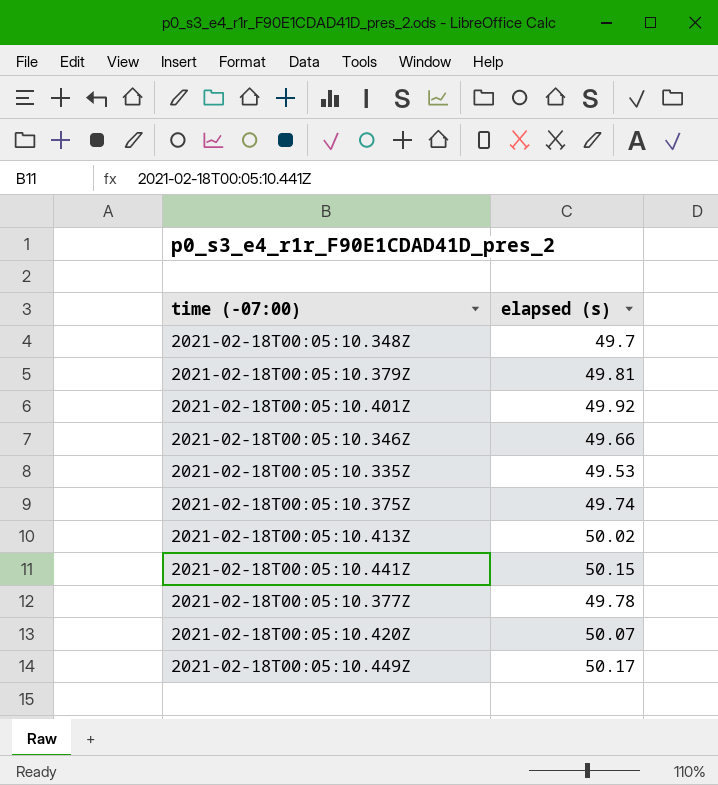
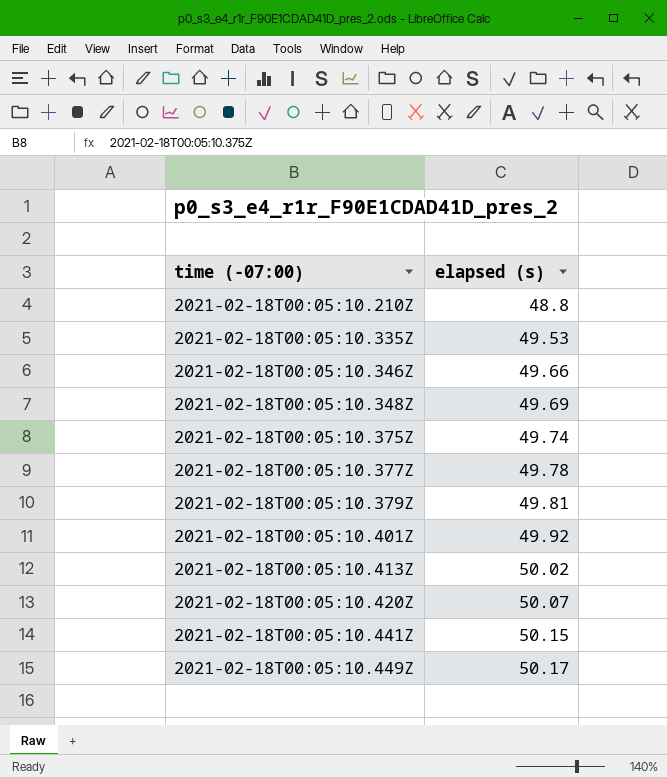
row order: none -> time (-07:00) ascending
row 2021-02-18T00:05:10.210Z: none -> 48.8
2021-02-18T00:05:10.348Z | elapsed (s): 49.7 -> 49.69

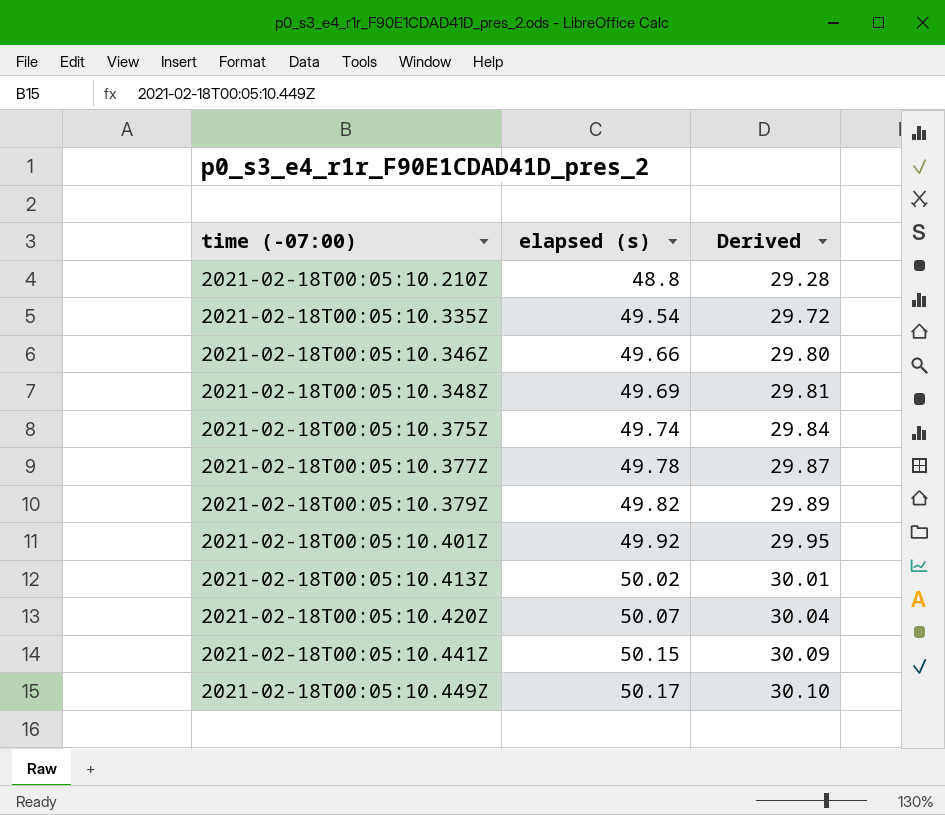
column Derived | formula: none -> [elapsed (s)] * 0.6
2021-02-18T00:05:10.335Z | elapsed (s): 49.53 -> 49.54
2021-02-18T00:05:10.379Z | elapsed (s): 49.81 -> 49.82

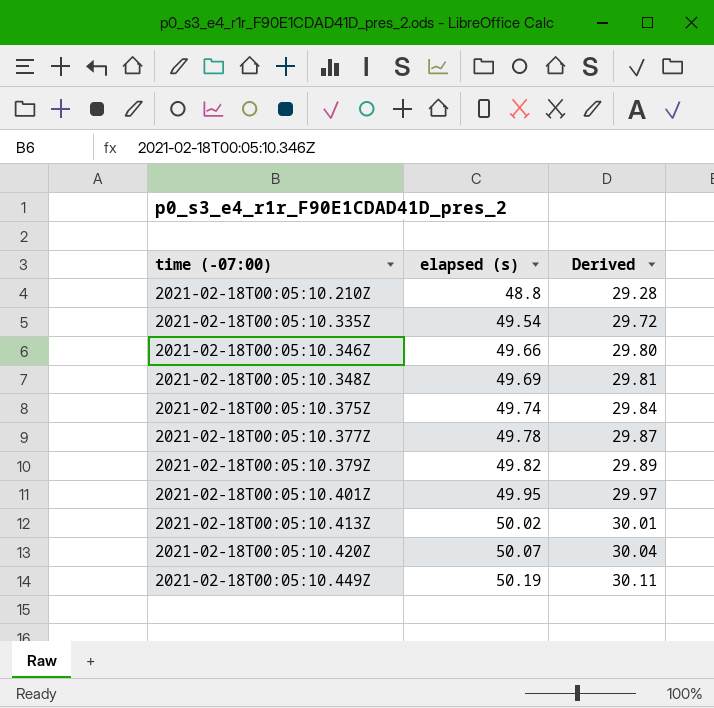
row 2021-02-18T00:05:10.441Z: 50.15 | 30.09 -> none
2021-02-18T00:05:10.401Z | elapsed (s): 49.92 -> 49.95
2021-02-18T00:05:10.401Z | Derived: 29.95 -> 29.97
2021-02-18T00:05:10.449Z | elapsed (s): 50.17 -> 50.19
2021-02-18T00:05:10.449Z | Derived: 30.10 -> 30.11

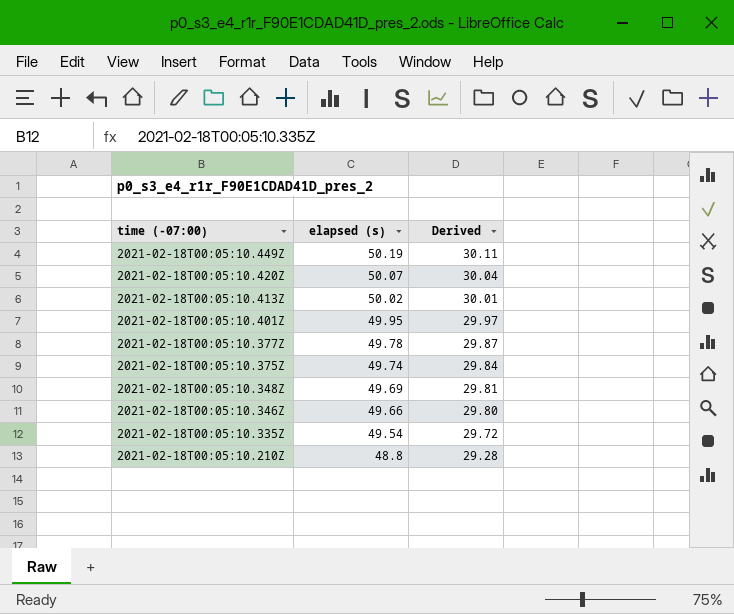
row order: time (-07:00) ascending -> time (-07:00) descending
row 2021-02-18T00:05:10.379Z: 49.82 | 29.89 -> none

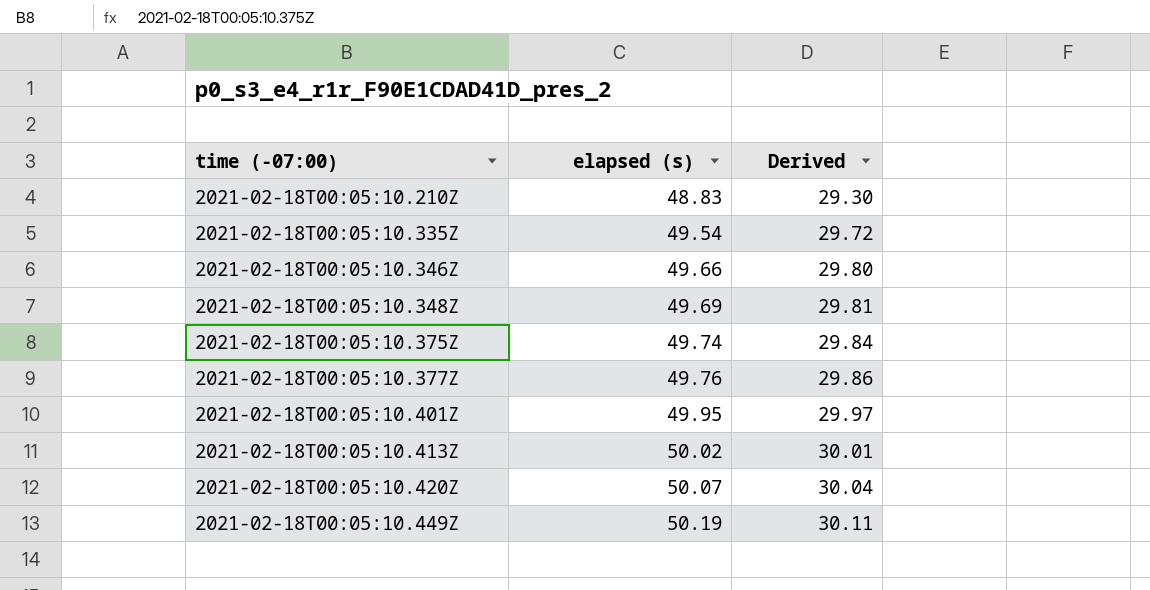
row order: time (-07:00) descending -> time (-07:00) ascending
2021-02-18T00:05:10.210Z | elapsed (s): 48.8 -> 48.83
2021-02-18T00:05:10.210Z | Derived: 29.28 -> 29.30
2021-02-18T00:05:10.377Z | elapsed (s): 49.78 -> 49.76
2021-02-18T00:05:10.377Z | Derived: 29.87 -> 29.86

